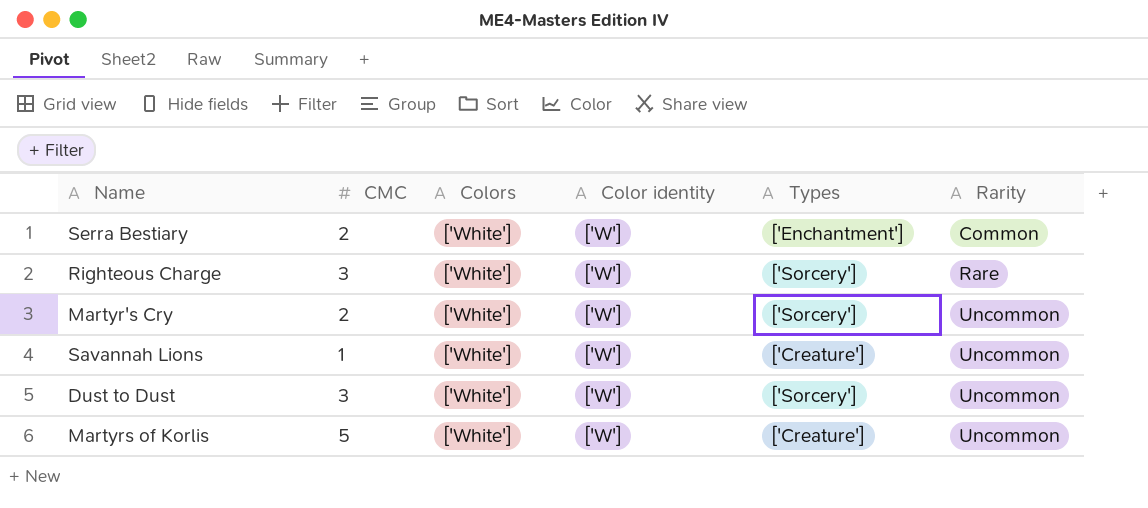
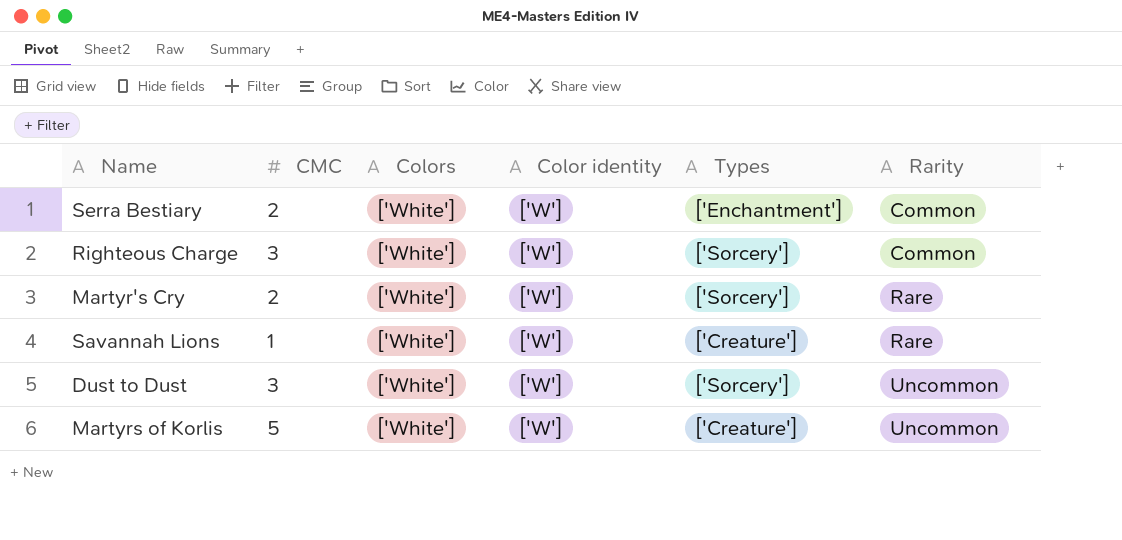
Righteous Charge | Rarity: Rare -> Common
Martyr's Cry | Rarity: Uncommon -> Rare
Savannah Lions | Rarity: Uncommon -> Rare

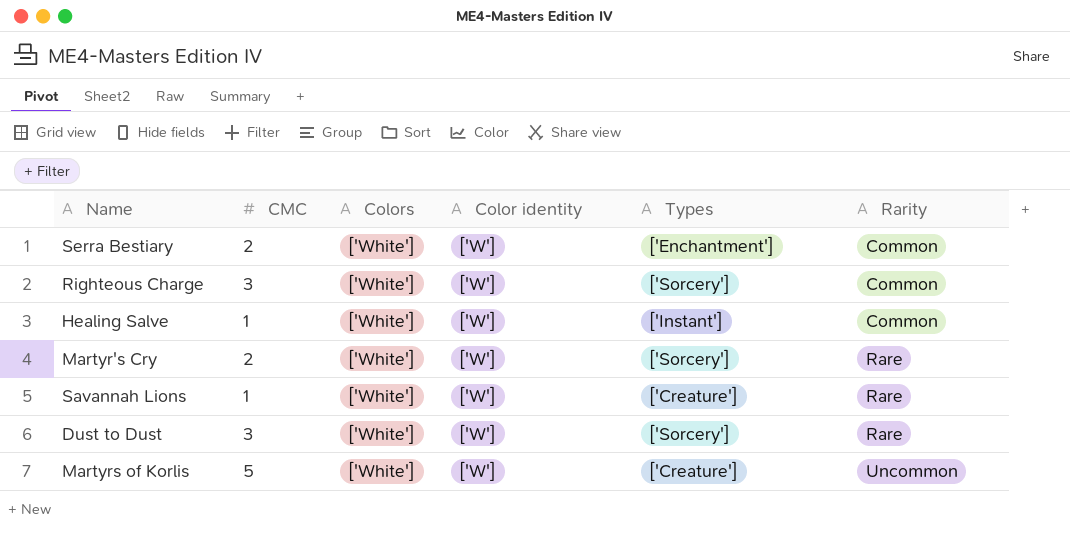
row Healing Salve: none -> 1 | ['White'] | ['W'] | ['Instant'] | Common
Dust to Dust | Rarity: Uncommon -> Rare

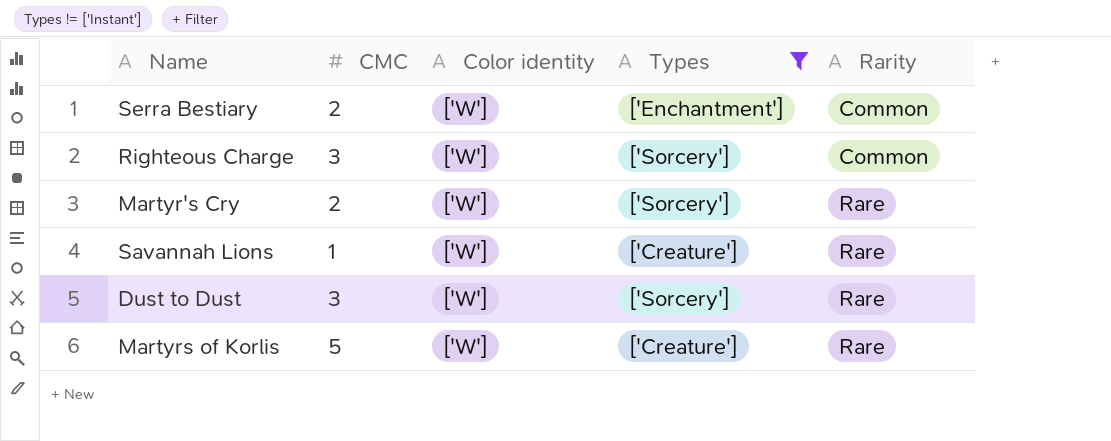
filter: none -> Types != ['Instant']
column Colors | position: 3 -> none
Martyrs of Korlis | Rarity: Uncommon -> Rare

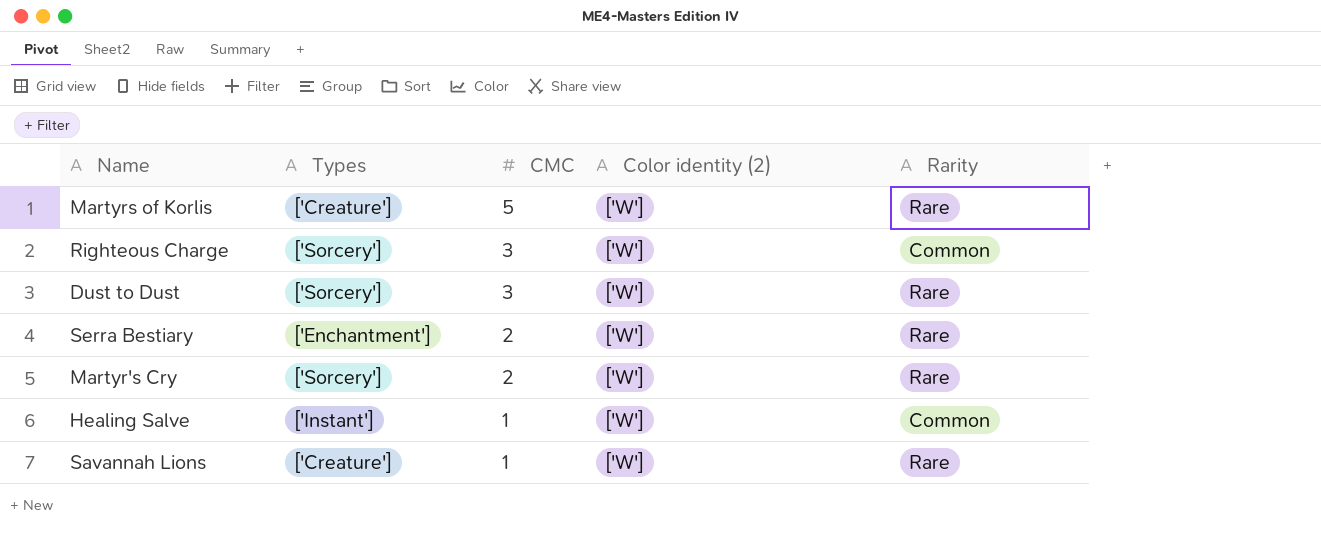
filter: Types != ['Instant'] -> none
row order: Rarity ascending -> CMC descending
column Types | position: 4 -> 2
column name: Color identity -> Color identity (2)
Serra Bestiary | Rarity: Common -> Rare

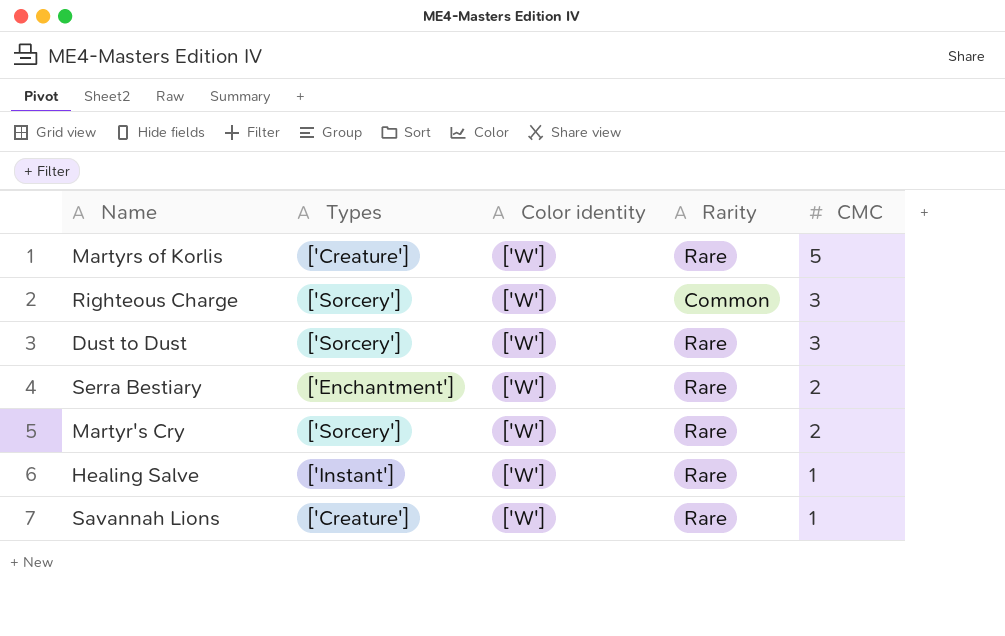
column name: Color identity (2) -> Color identity
column CMC | position: 3 -> 5
Healing Salve | Rarity: Common -> Rare

